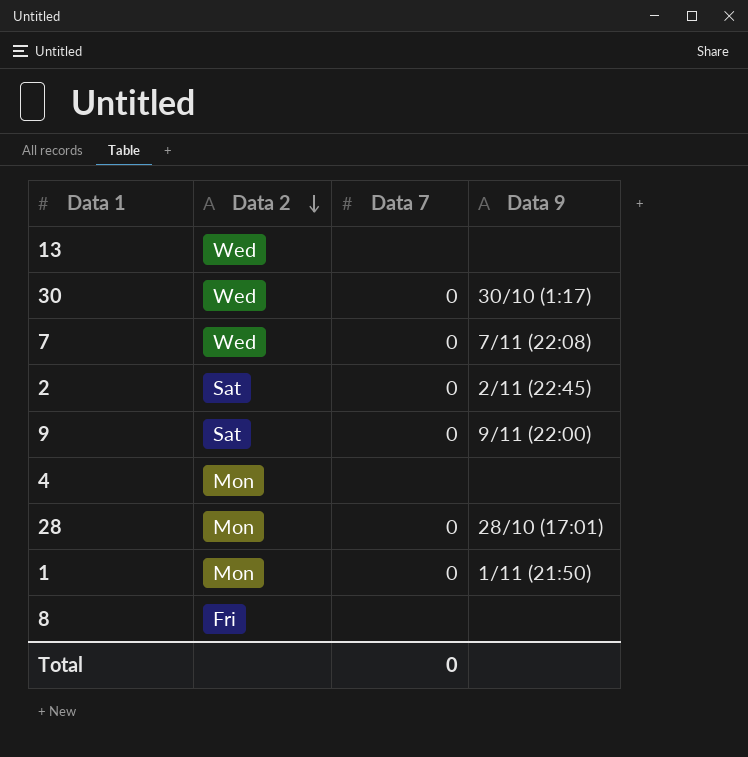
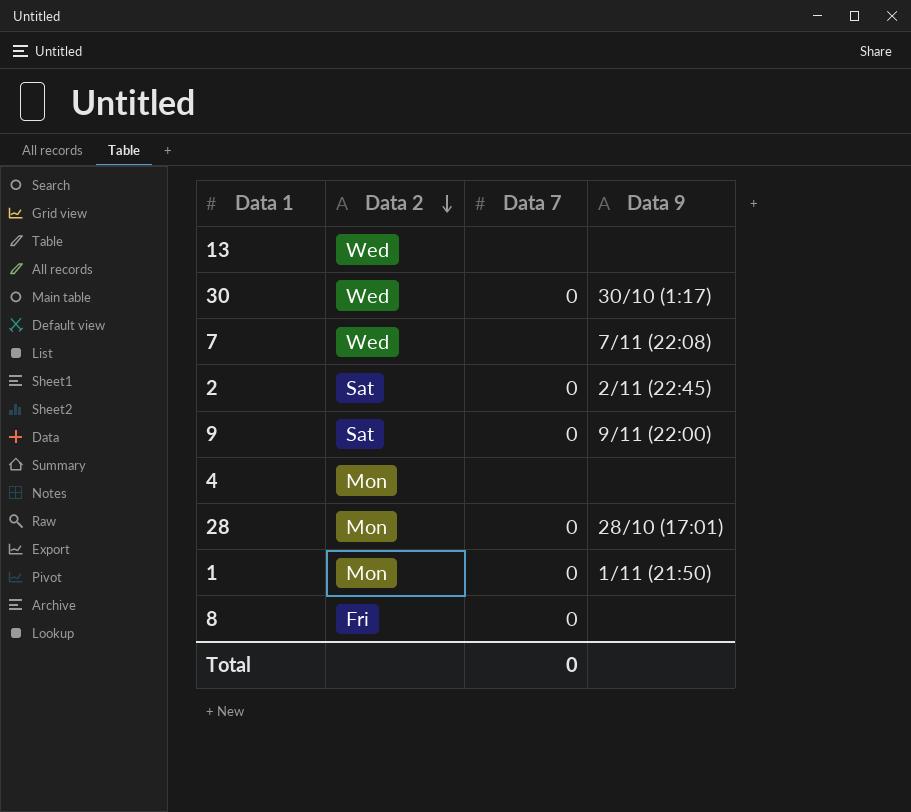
7 | Data 7: 0 -> none
8 | Data 7: none -> 0

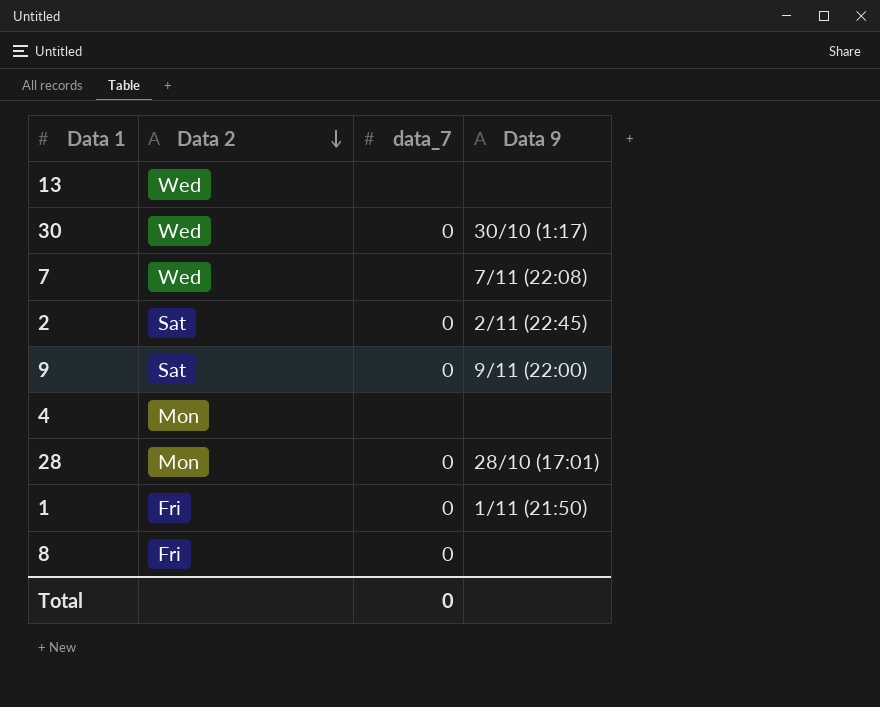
column name: Data 7 -> data_7
1 | Data 2: Mon -> Fri

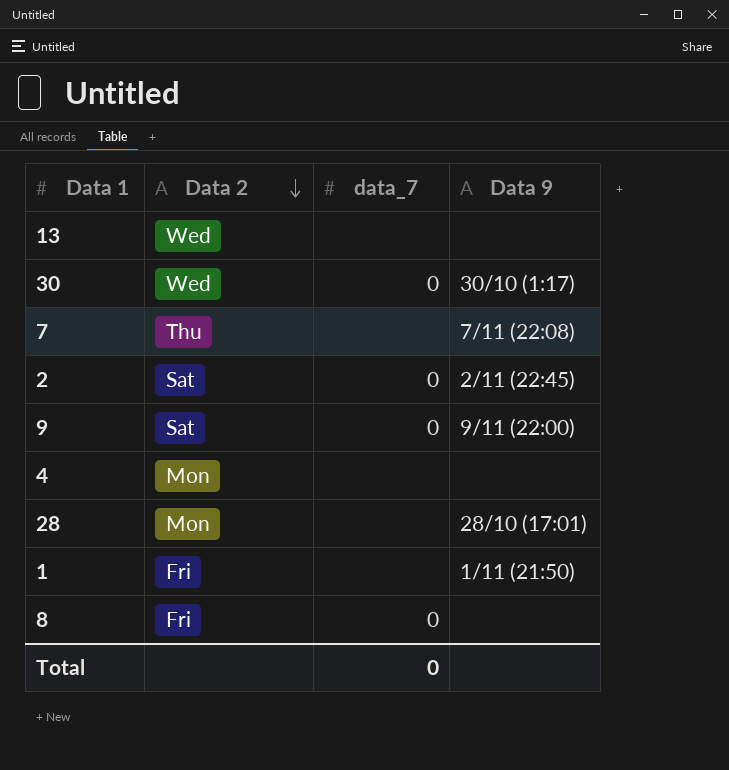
7 | Data 2: Wed -> Thu
28 | data_7: 0 -> none
1 | data_7: 0 -> none

